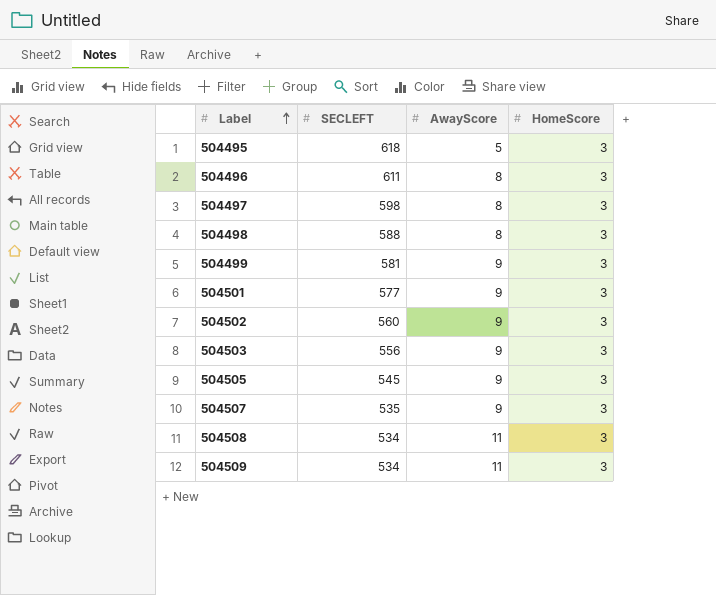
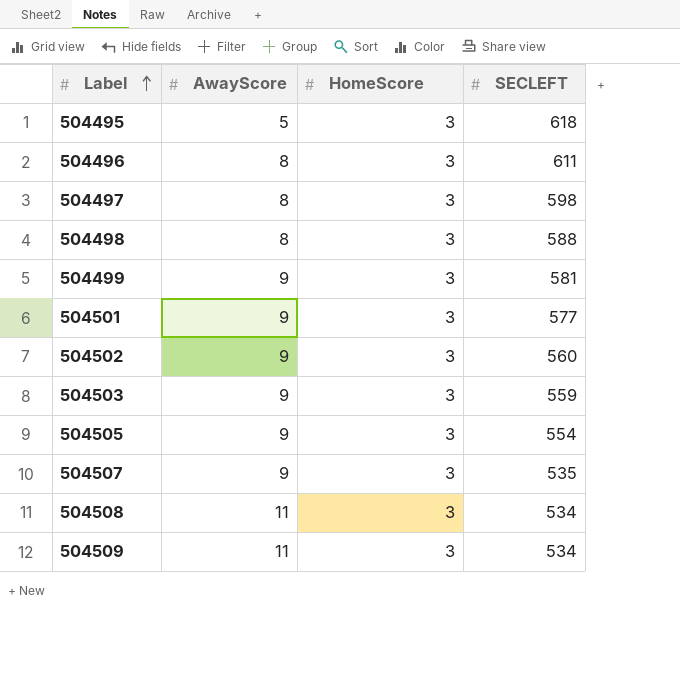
column SECLEFT | position: 2 -> 4
504503 | SECLEFT: 556 -> 559
504505 | SECLEFT: 545 -> 554

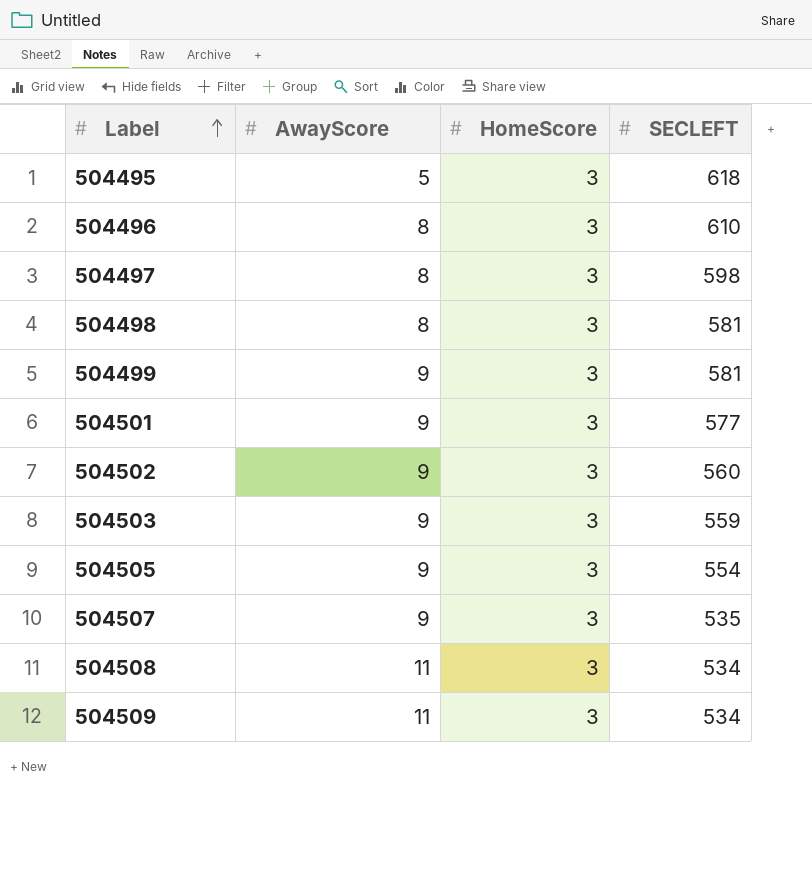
504496 | SECLEFT: 611 -> 610
504498 | SECLEFT: 588 -> 581

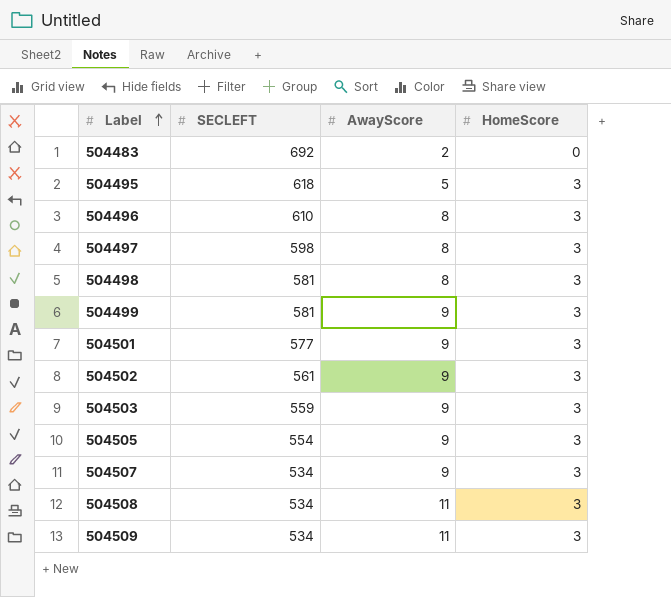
column SECLEFT | position: 4 -> 2
row 504483: none -> 692 | 2 | 0
504502 | SECLEFT: 560 -> 561
504507 | SECLEFT: 535 -> 534

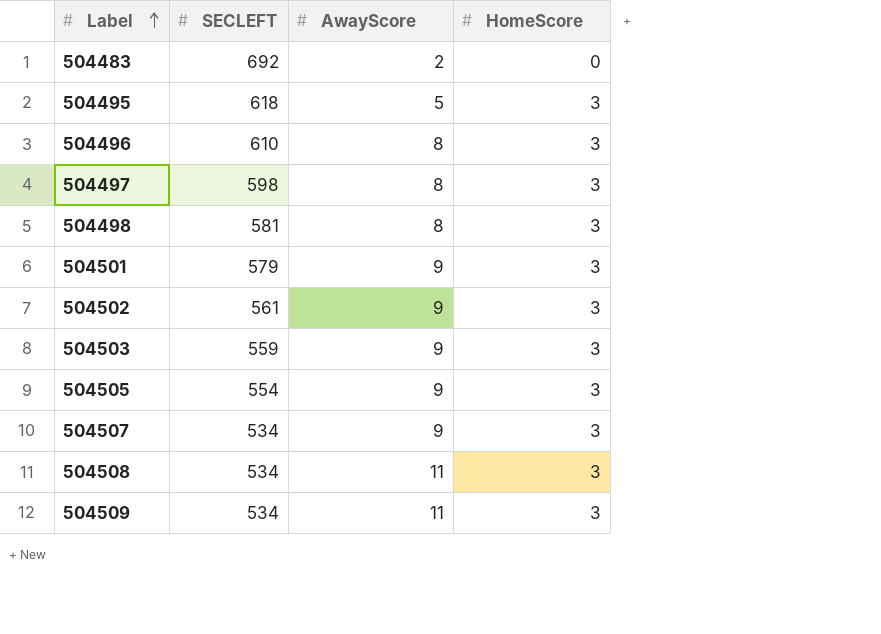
row 504499: 581 | 9 | 3 -> none
504501 | SECLEFT: 577 -> 579

